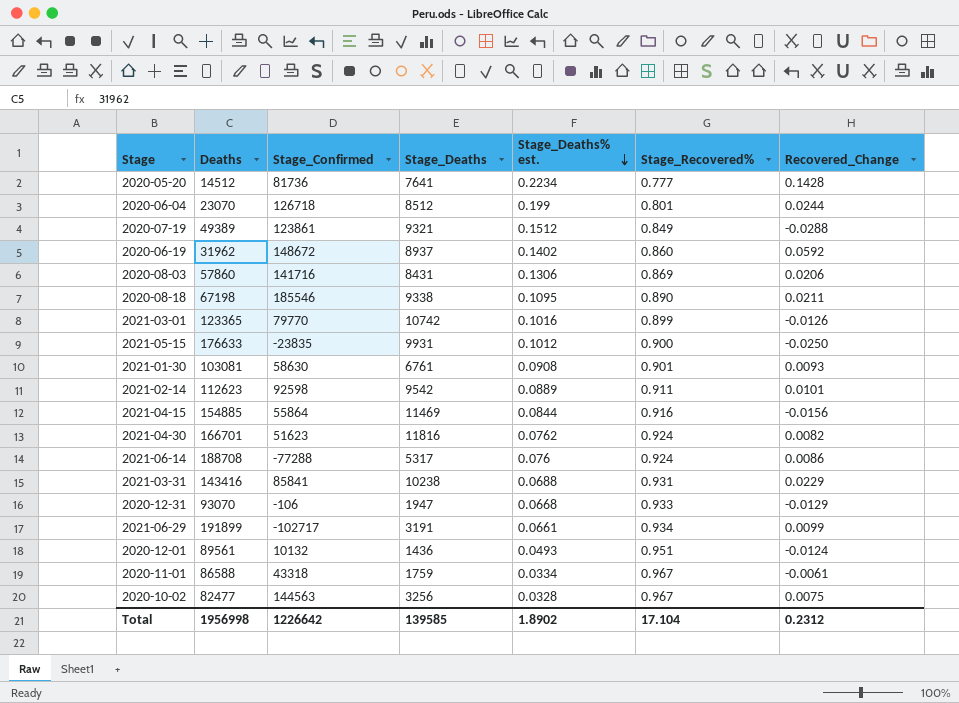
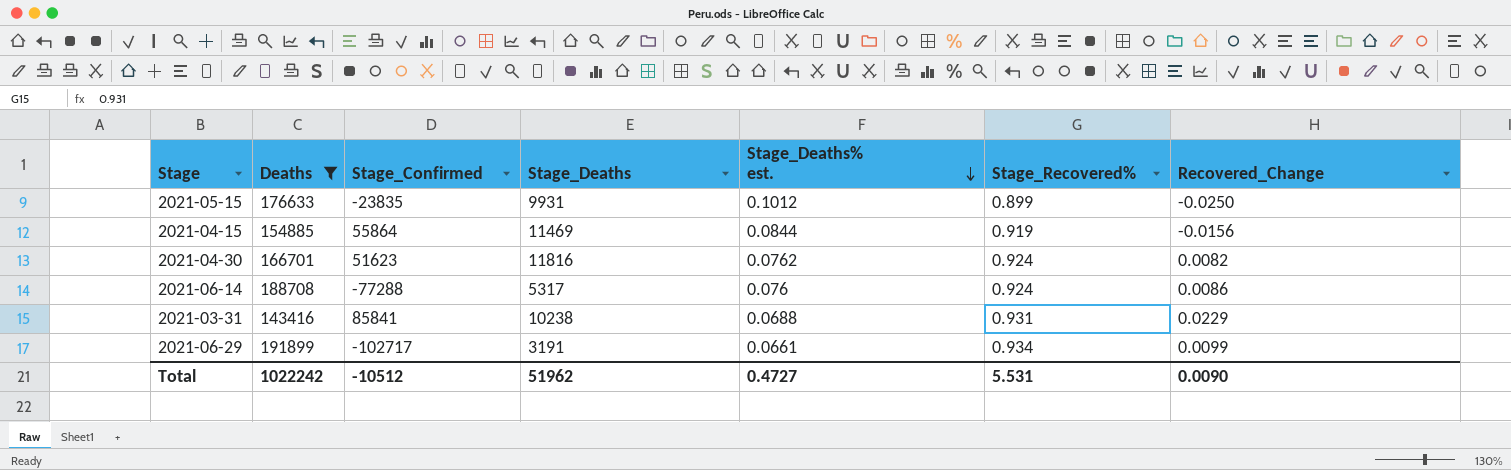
filter: none -> Deaths >= 143416
2021-05-15 | Stage_Recovered%: 0.900 -> 0.899
2021-04-15 | Stage_Recovered%: 0.916 -> 0.919
Total | Deaths: 1956998 -> 1022242
Total | Stage_Confirmed: 1226642 -> -10512
Total | Stage_Deaths: 139585 -> 51962
Total | Stage_Deaths% est.: 1.8902 -> 0.4727
Total | Stage_Recovered%: 17.104 -> 5.531
Total | Recovered_Change: 0.2312 -> 0.0090

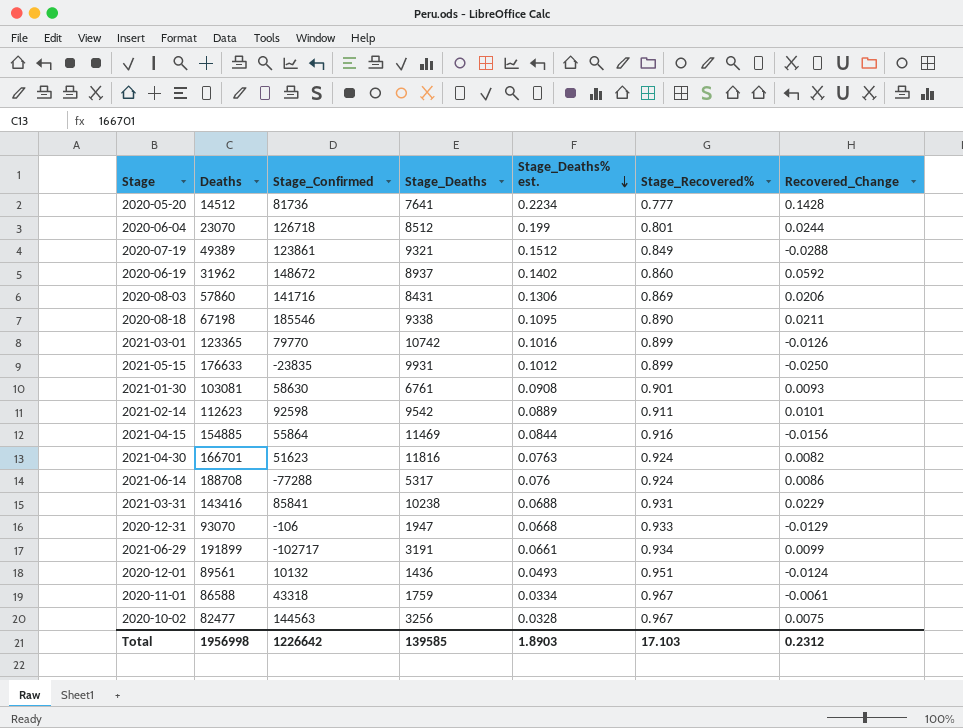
filter: Deaths >= 143416 -> none
2021-04-15 | Stage_Recovered%: 0.919 -> 0.916
2021-04-30 | Stage_Deaths% est.: 0.0762 -> 0.0763
Total | Deaths: 1022242 -> 1956998
Total | Stage_Confirmed: -10512 -> 1226642
Total | Stage_Deaths: 51962 -> 139585
Total | Stage_Deaths% est.: 0.4727 -> 1.8903
Total | Stage_Recovered%: 5.531 -> 17.103
Total | Recovered_Change: 0.0090 -> 0.2312

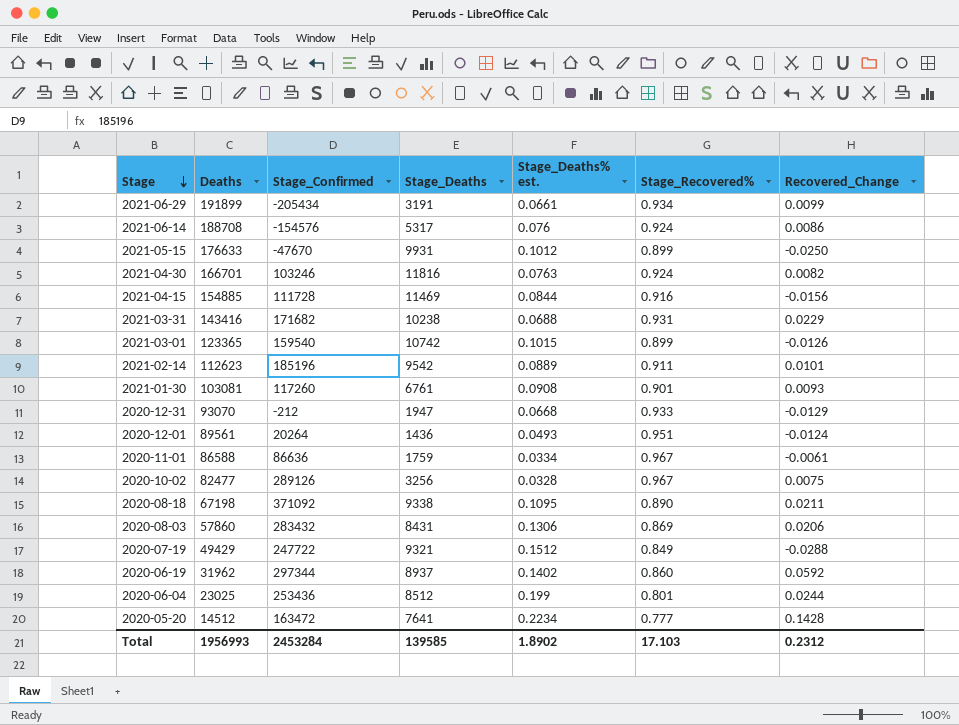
row order: Stage_Deaths% est. descending -> Stage descending
2021-06-29 | Stage_Confirmed: -102717 -> -205434
2021-06-14 | Stage_Confirmed: -77288 -> -154576
2021-05-15 | Stage_Confirmed: -23835 -> -47670
2021-04-30 | Stage_Confirmed: 51623 -> 103246
2021-04-15 | Stage_Confirmed: 55864 -> 111728
2021-03-31 | Stage_Confirmed: 85841 -> 171682
2021-03-01 | Stage_Confirmed: 79770 -> 159540
2021-03-01 | Stage_Deaths% est.: 0.1016 -> 0.1015
2021-02-14 | Stage_Confirmed: 92598 -> 185196
2021-01-30 | Stage_Confirmed: 58630 -> 117260
2020-12-31 | Stage_Confirmed: -106 -> -212
2020-12-01 | Stage_Confirmed: 10132 -> 20264
2020-11-01 | Stage_Confirmed: 43318 -> 86636
2020-10-02 | Stage_Confirmed: 144563 -> 289126
2020-08-18 | Stage_Confirmed: 185546 -> 371092
2020-08-03 | Stage_Confirmed: 141716 -> 283432
2020-07-19 | Deaths: 49389 -> 49429
2020-07-19 | Stage_Confirmed: 123861 -> 247722
2020-06-19 | Stage_Confirmed: 148672 -> 297344
2020-06-04 | Deaths: 23070 -> 23025
2020-06-04 | Stage_Confirmed: 126718 -> 253436
2020-05-20 | Stage_Confirmed: 81736 -> 163472
Total | Deaths: 1956998 -> 1956993
Total | Stage_Confirmed: 1226642 -> 2453284
Total | Stage_Deaths% est.: 1.8903 -> 1.8902

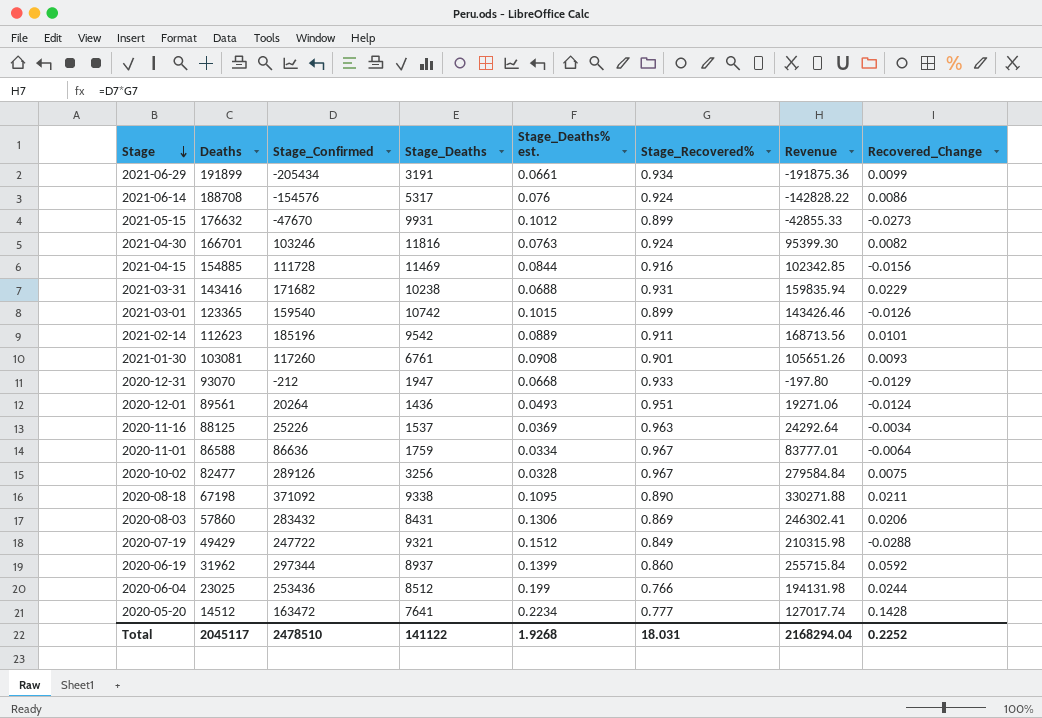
column Revenue | formula: none -> [Stage_Confirmed] * [Stage_Recovered%]
2021-05-15 | Deaths: 176633 -> 176632
2021-05-15 | Recovered_Change: -0.0250 -> -0.0273
row 2020-11-16: none -> 88125 | 25226 | 1537 | 0.0369 | 0.963 | 24292.64 | -0.0034
2020-11-01 | Recovered_Change: -0.0061 -> -0.0064
2020-06-19 | Stage_Deaths% est.: 0.1402 -> 0.1399
2020-06-04 | Stage_Recovered%: 0.801 -> 0.766
Total | Deaths: 1956993 -> 2045117
Total | Stage_Confirmed: 2453284 -> 2478510
Total | Stage_Deaths: 139585 -> 141122
Total | Stage_Deaths% est.: 1.8902 -> 1.9268
Total | Stage_Recovered%: 17.103 -> 18.031
Total | Recovered_Change: 0.2312 -> 0.2252

